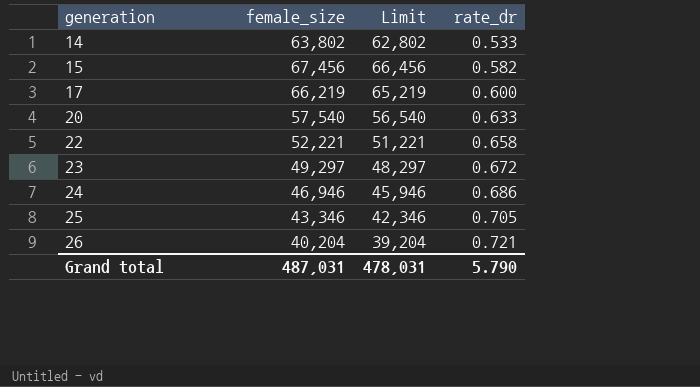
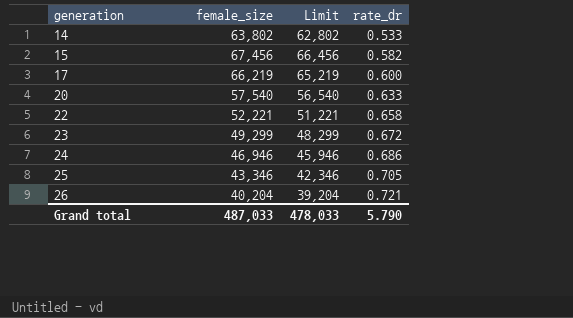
23 | female_size: 49,297 -> 49,299
23 | Limit: 48,297 -> 48,299
Grand total | female_size: 487,031 -> 487,033
Grand total | Limit: 478,031 -> 478,033

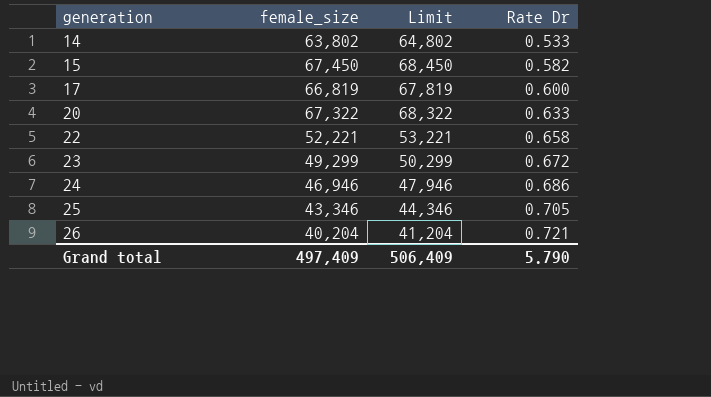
column Limit | formula: [female_size] - 1000 -> [female_size] + 1000
column name: rate_dr -> Rate Dr
15 | female_size: 67,456 -> 67,450
17 | female_size: 66,219 -> 66,819
20 | female_size: 57,540 -> 67,322
Grand total | female_size: 487,033 -> 497,409
Grand total | Limit: 478,033 -> 506,409

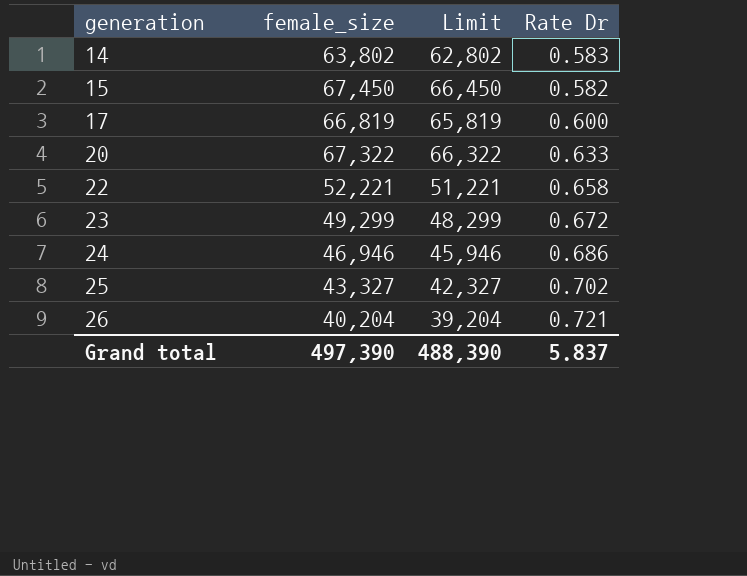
column Limit | formula: [female_size] + 1000 -> [female_size] - 1000
14 | Rate Dr: 0.533 -> 0.583
25 | female_size: 43,346 -> 43,327
25 | Rate Dr: 0.705 -> 0.702
Grand total | female_size: 497,409 -> 497,390
Grand total | Limit: 506,409 -> 488,390
Grand total | Rate Dr: 5.790 -> 5.837

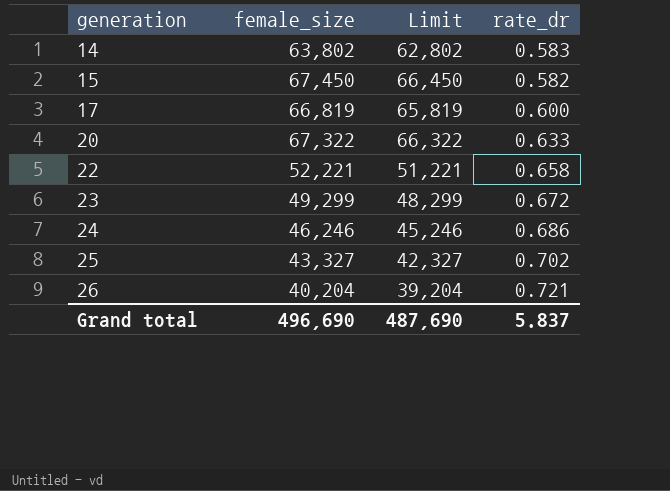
column name: Rate Dr -> rate_dr
24 | female_size: 46,946 -> 46,246
24 | Limit: 45,946 -> 45,246
Grand total | female_size: 497,390 -> 496,690
Grand total | Limit: 488,390 -> 487,690

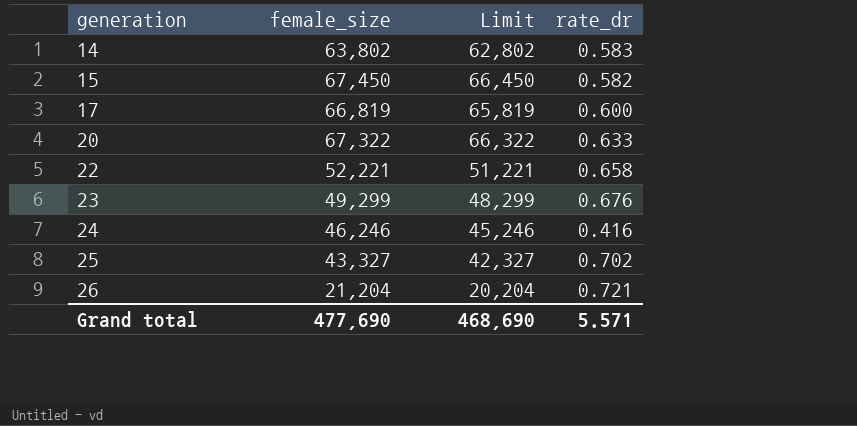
23 | rate_dr: 0.672 -> 0.676
24 | rate_dr: 0.686 -> 0.416
26 | female_size: 40,204 -> 21,204
26 | Limit: 39,204 -> 20,204
Grand total | female_size: 496,690 -> 477,690
Grand total | Limit: 487,690 -> 468,690
Grand total | rate_dr: 5.837 -> 5.571

